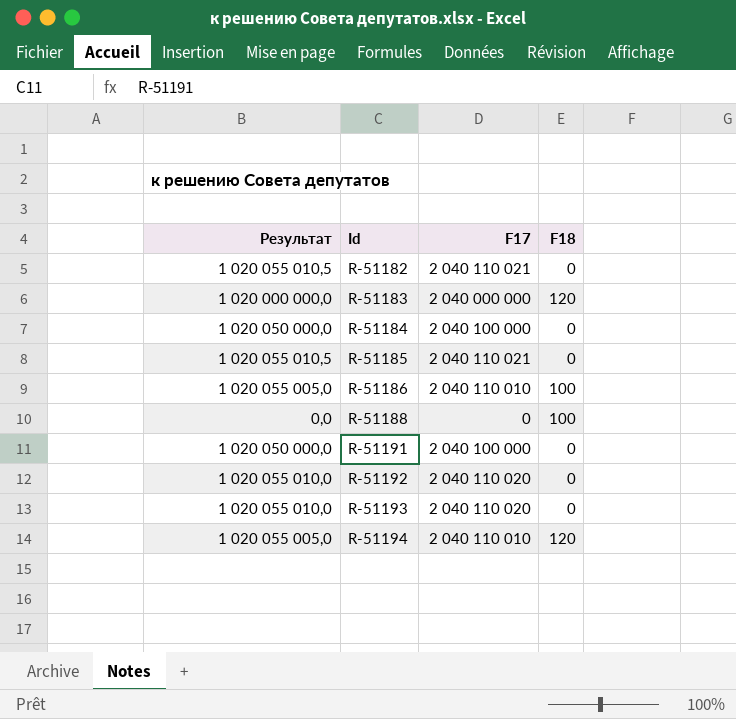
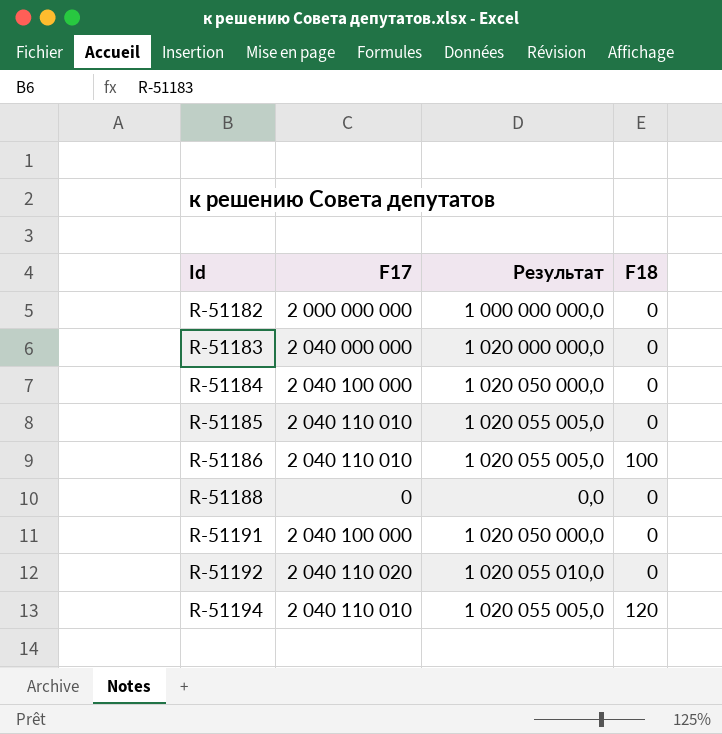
column Результат | position: 1 -> 3
row R-51193: 1 020 055 010,0 | 2 040 110 020 | 0 -> none
R-51182 | F17: 2 040 110 021 -> 2 000 000 000
R-51182 | Результат: 1 020 055 010,5 -> 1 000 000 000,0
R-51183 | F18: 120 -> 0
R-51185 | F17: 2 040 110 021 -> 2 040 110 010
R-51185 | Результат: 1 020 055 010,5 -> 1 020 055 005,0
R-51188 | F18: 100 -> 0

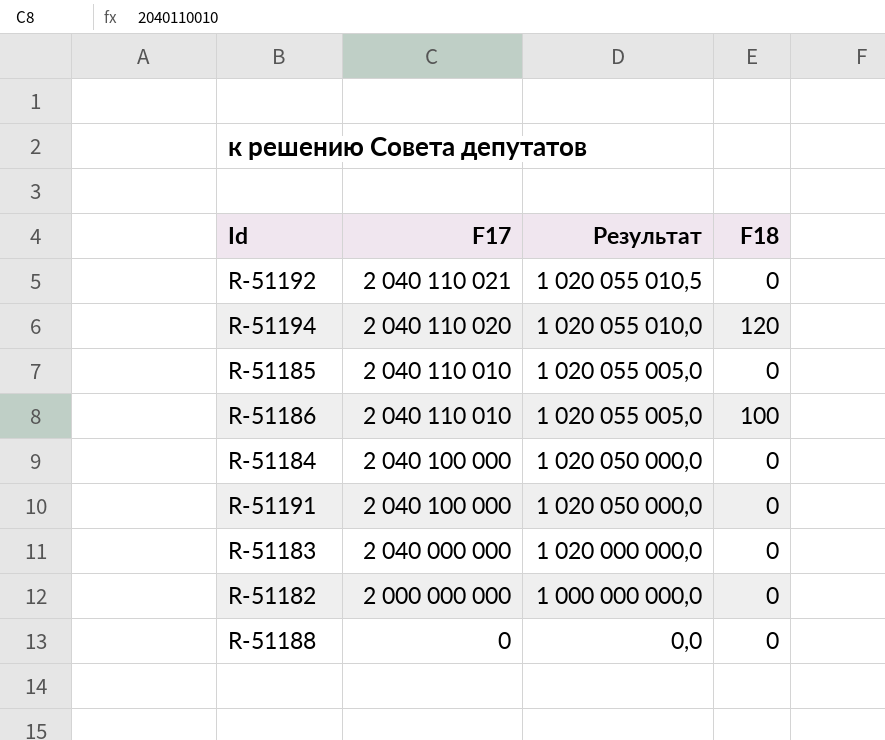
row order: Id ascending -> F17 descending
R-51192 | F17: 2 040 110 020 -> 2 040 110 021
R-51192 | Результат: 1 020 055 010,0 -> 1 020 055 010,5
R-51194 | F17: 2 040 110 010 -> 2 040 110 020
R-51194 | Результат: 1 020 055 005,0 -> 1 020 055 010,0

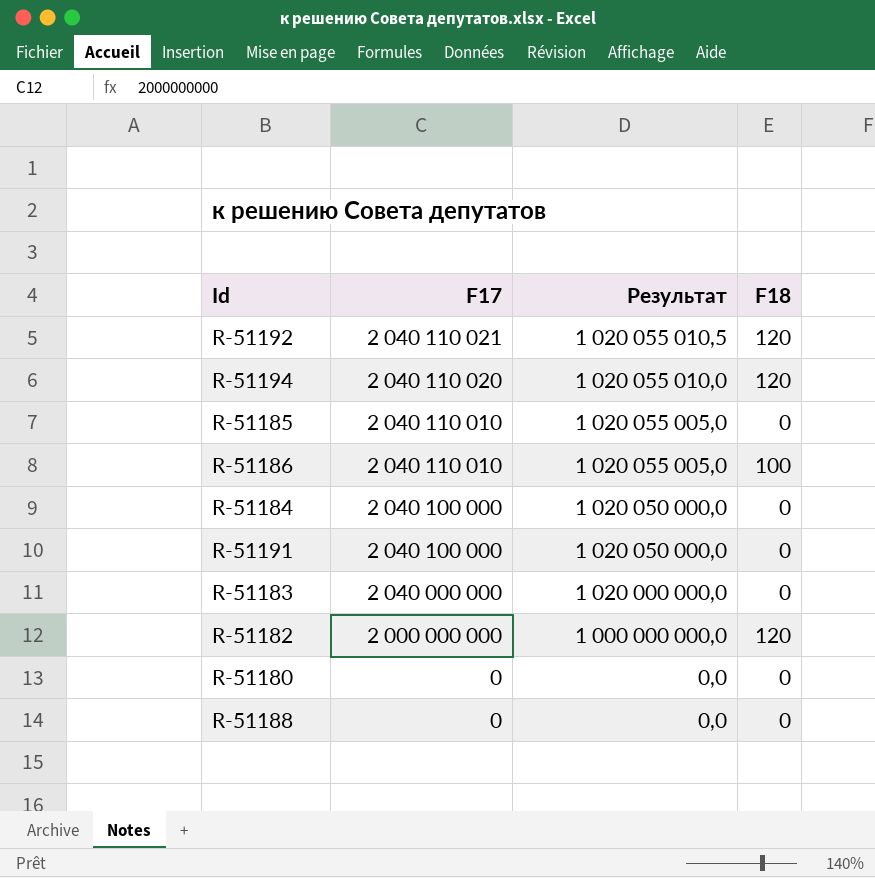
R-51192 | F18: 0 -> 120
R-51182 | F18: 0 -> 120
row R-51180: none -> 0 | 0,0 | 0

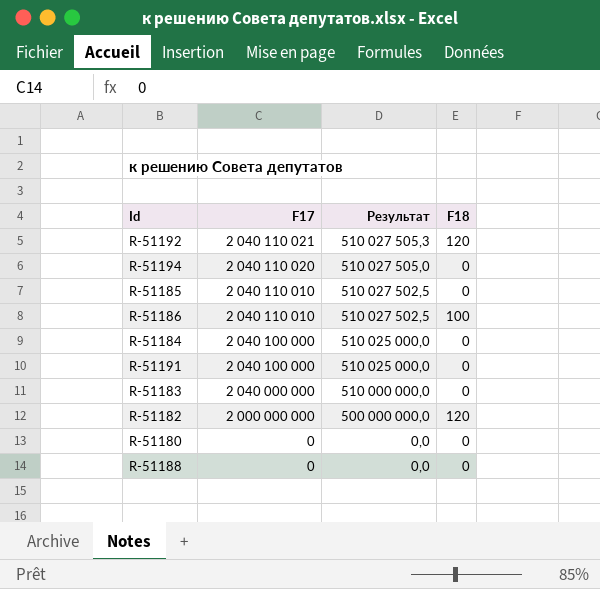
column Результат | formula: [F17] * 0,5 -> [F17] * 0,25
R-51194 | F18: 120 -> 0

